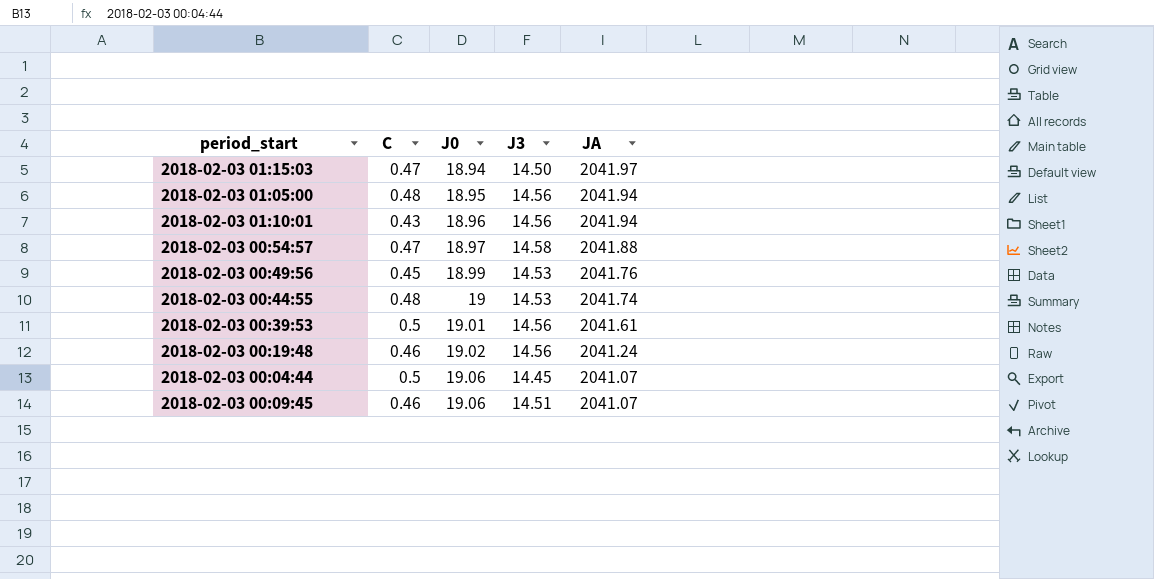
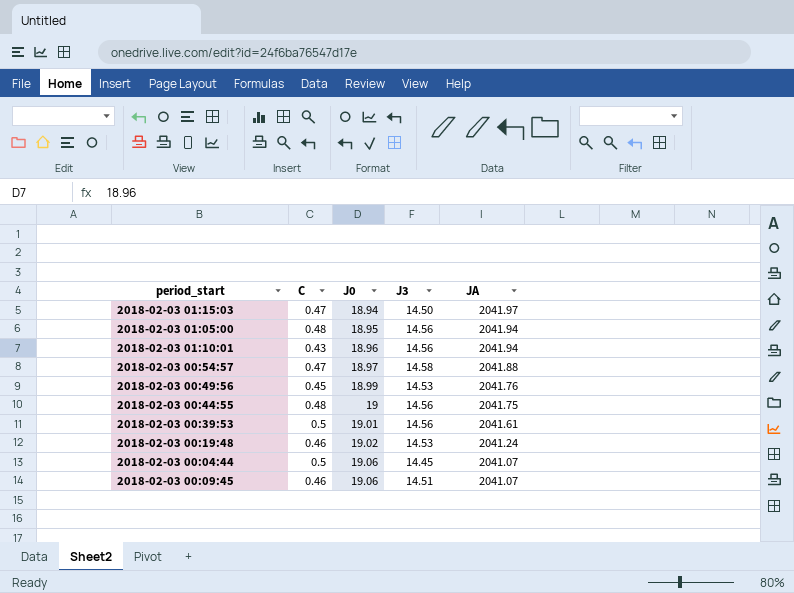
2018-02-03 00:44:55 | J3: 14.53 -> 14.56
2018-02-03 00:44:55 | JA: 2041.74 -> 2041.75
2018-02-03 00:19:48 | J3: 14.56 -> 14.53

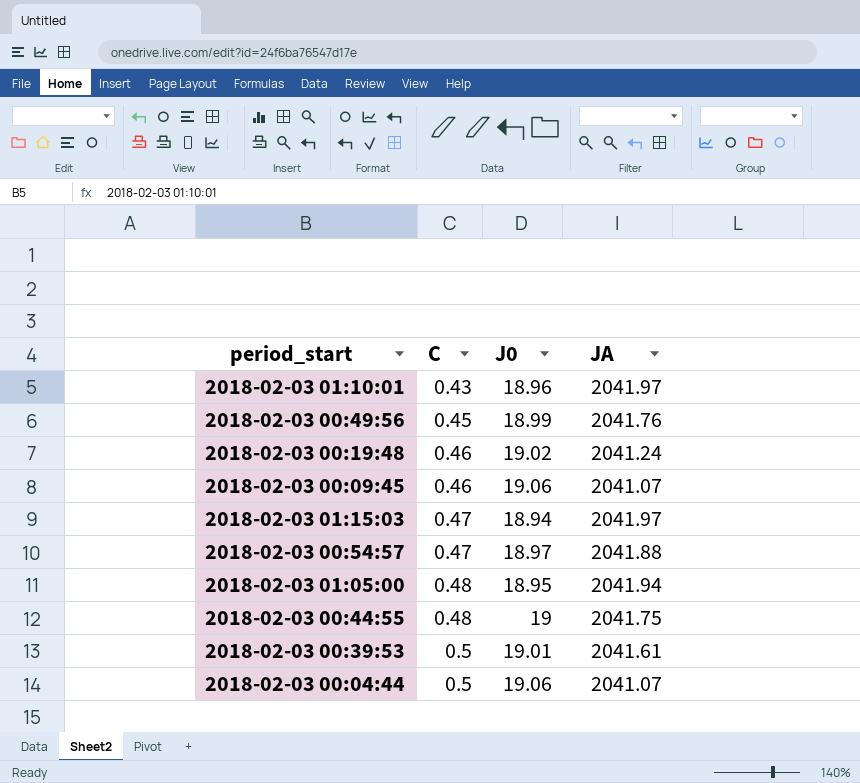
row order: J0 ascending -> C ascending
column J3 | position: 4 -> none
2018-02-03 01:10:01 | JA: 2041.94 -> 2041.97

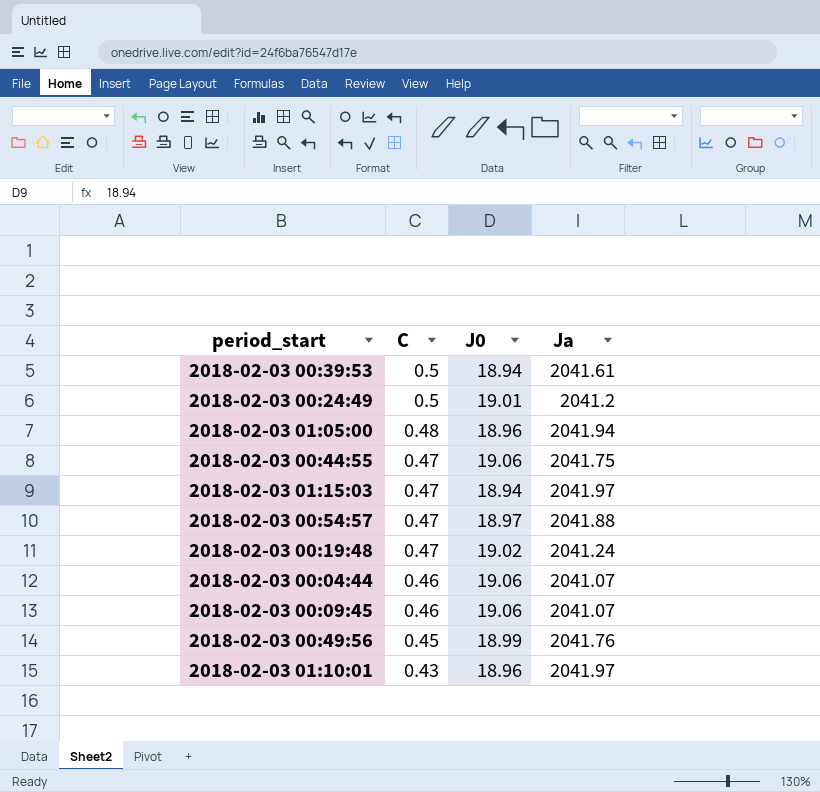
row order: C ascending -> C descending
column name: JA -> Ja
2018-02-03 00:39:53 | J0: 19.01 -> 18.94
row 2018-02-03 00:24:49: none -> 0.5 | 19.01 | 2041.2
2018-02-03 01:05:00 | J0: 18.95 -> 18.96
2018-02-03 00:44:55 | C: 0.48 -> 0.47
2018-02-03 00:44:55 | J0: 19 -> 19.06
2018-02-03 00:19:48 | C: 0.46 -> 0.47
2018-02-03 00:04:44 | C: 0.5 -> 0.46

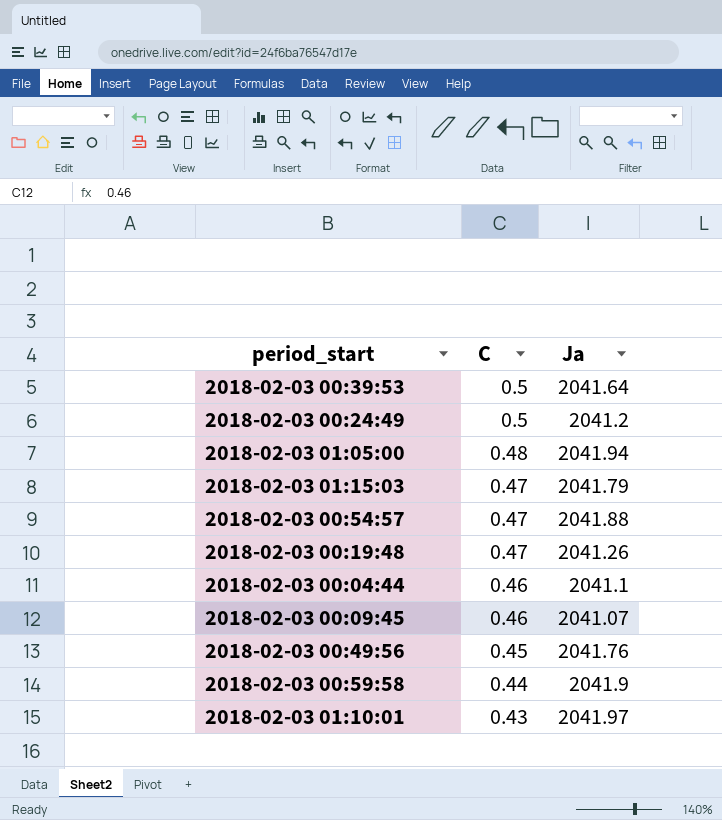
column J0 | position: 3 -> none
row 2018-02-03 00:44:55: 0.47 | 19.06 | 2041.75 -> none
2018-02-03 00:39:53 | Ja: 2041.61 -> 2041.64
2018-02-03 01:15:03 | Ja: 2041.97 -> 2041.79
2018-02-03 00:19:48 | Ja: 2041.24 -> 2041.26
2018-02-03 00:04:44 | Ja: 2041.07 -> 2041.1
row 2018-02-03 00:59:58: none -> 0.44 | 2041.9

